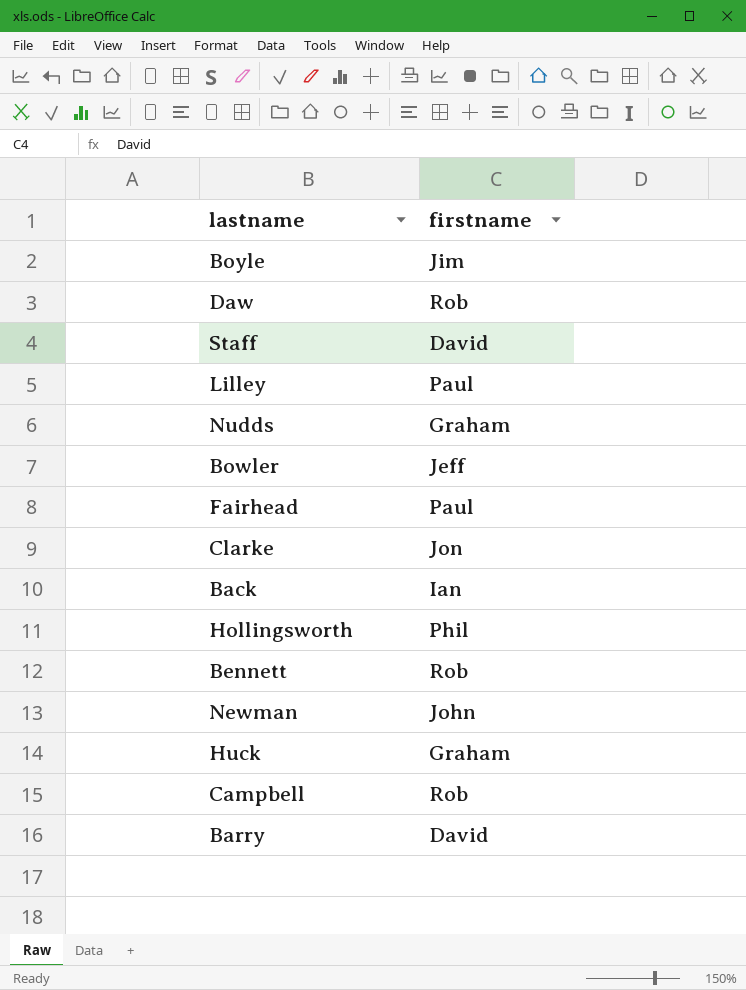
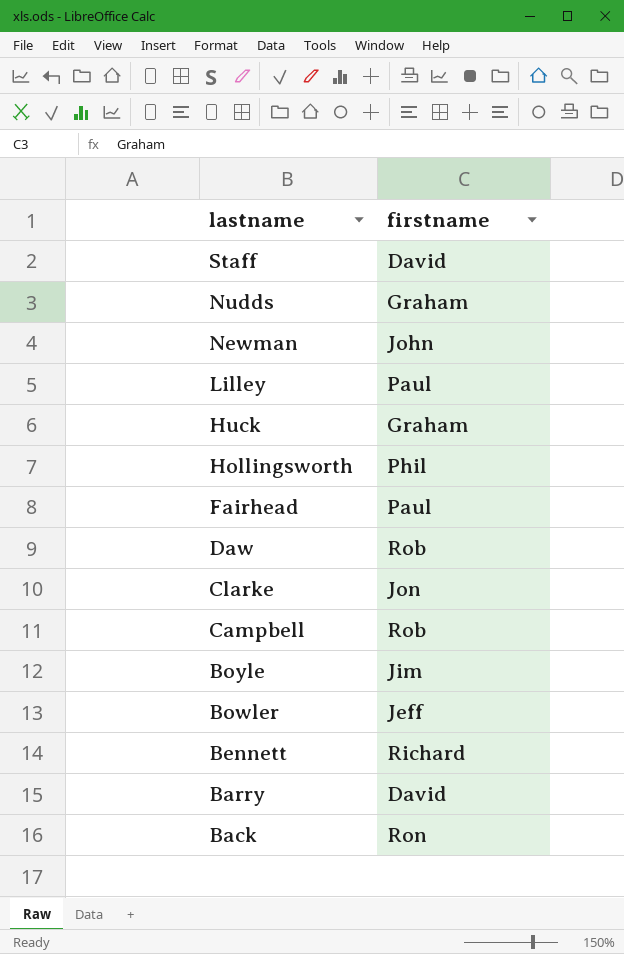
row order: none -> lastname descending
Bennett | firstname: Rob -> Richard
Back | firstname: Ian -> Ron

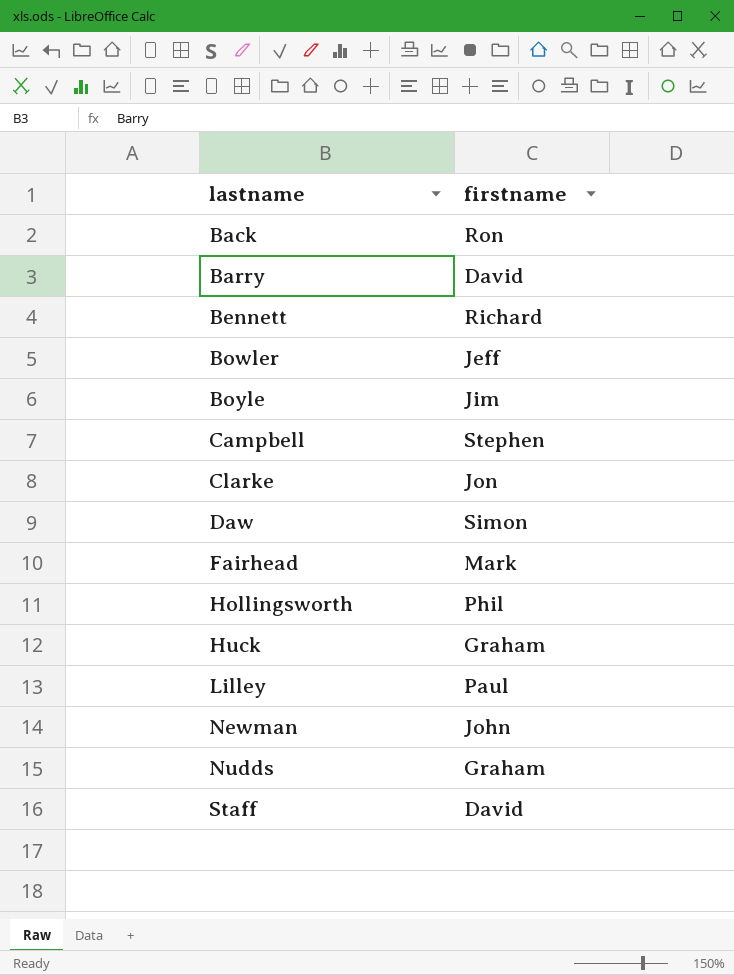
row order: lastname descending -> lastname ascending
Campbell | firstname: Rob -> Stephen
Daw | firstname: Rob -> Simon
Fairhead | firstname: Paul -> Mark

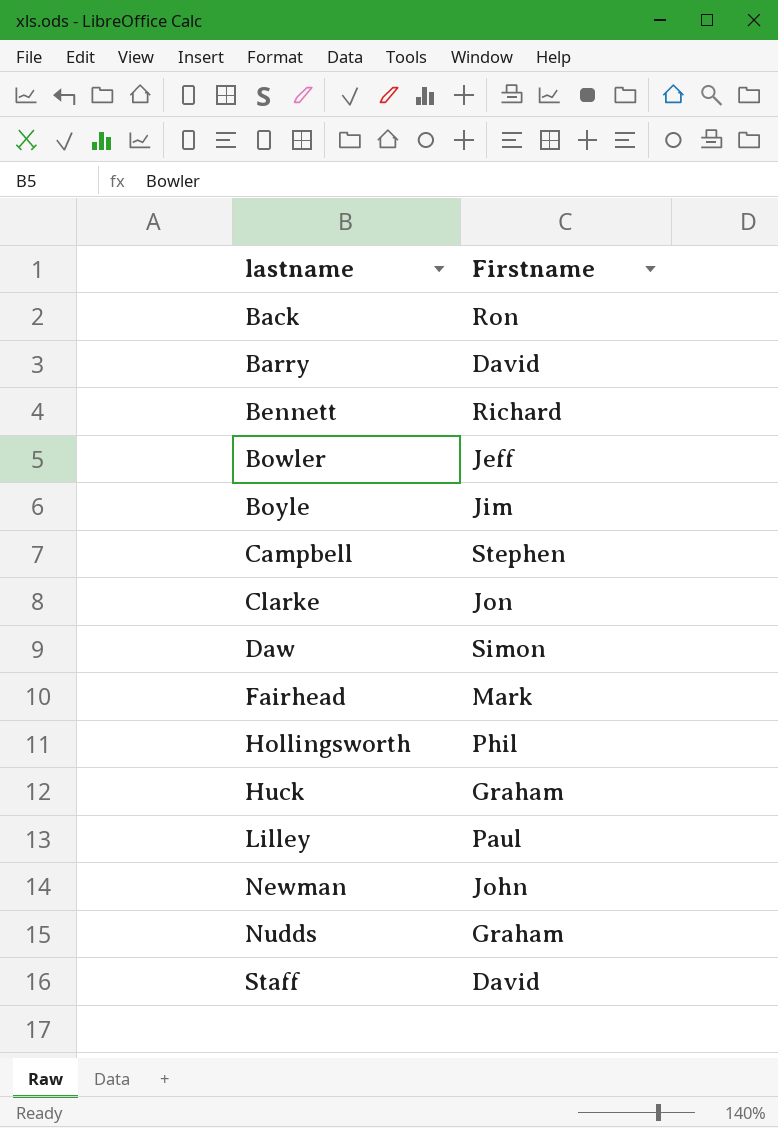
column name: firstname -> Firstname

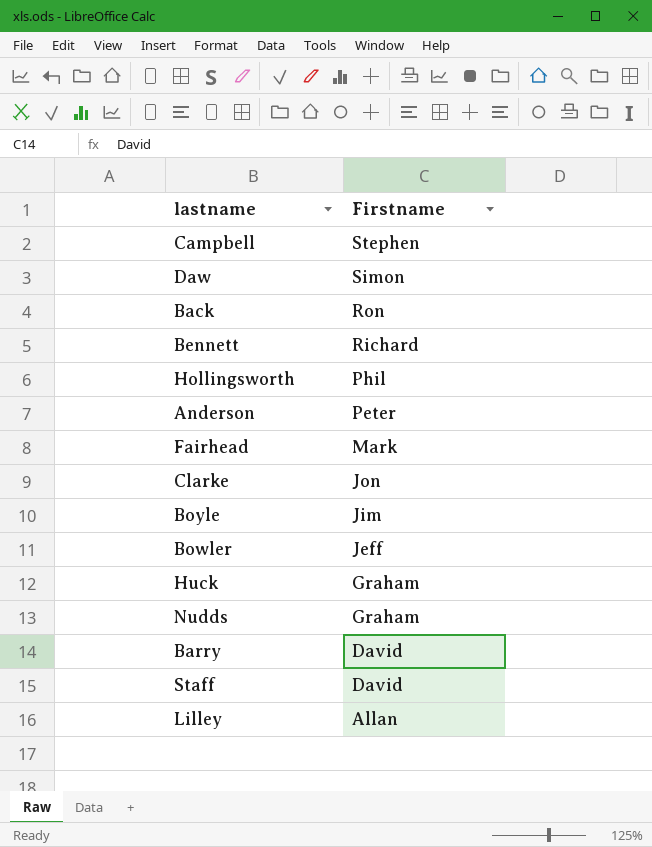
row order: lastname ascending -> Firstname descending
row Newman: John -> none
row Anderson: none -> Peter
Lilley | Firstname: Paul -> Allan

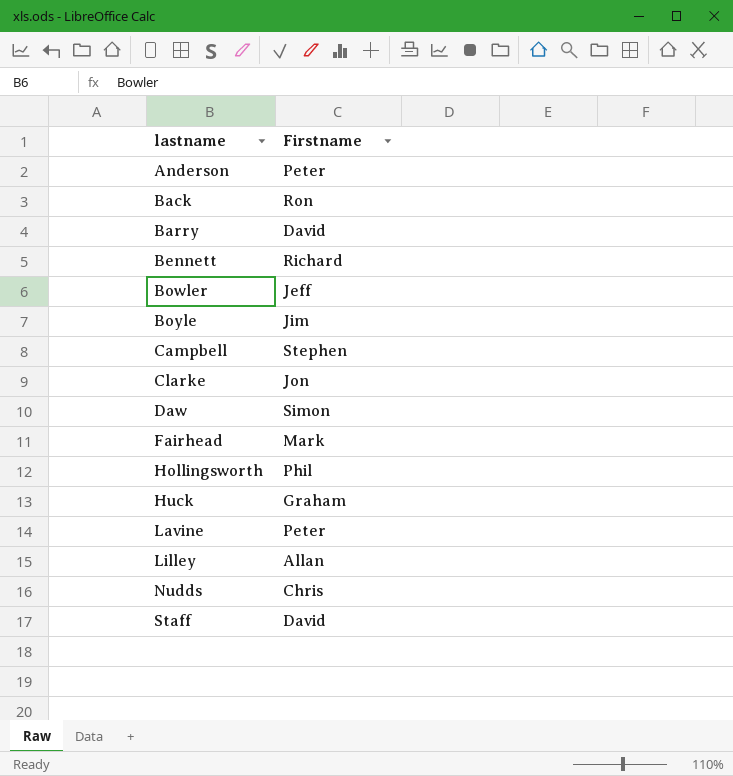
row order: Firstname descending -> lastname ascending
row Lavine: none -> Peter
Nudds | Firstname: Graham -> Chris

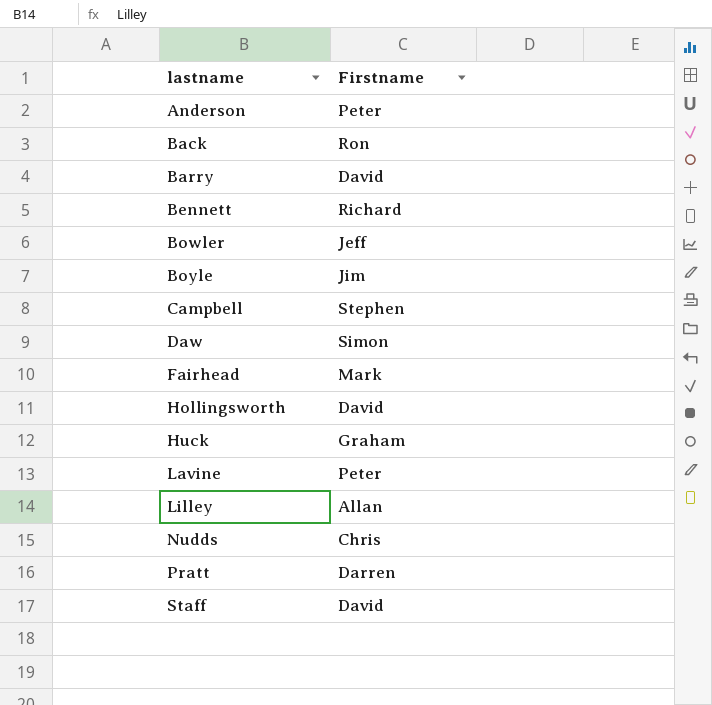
row Clarke: Jon -> none
Hollingsworth | Firstname: Phil -> David
row Pratt: none -> Darren

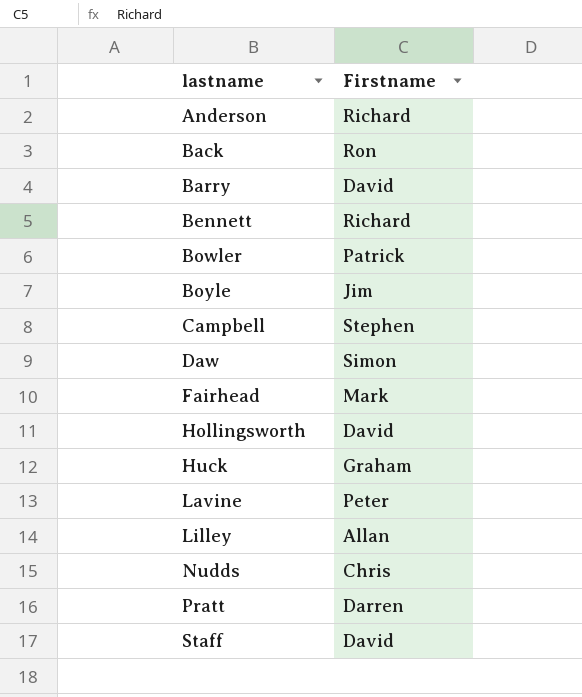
Anderson | Firstname: Peter -> Richard
Bowler | Firstname: Jeff -> Patrick

